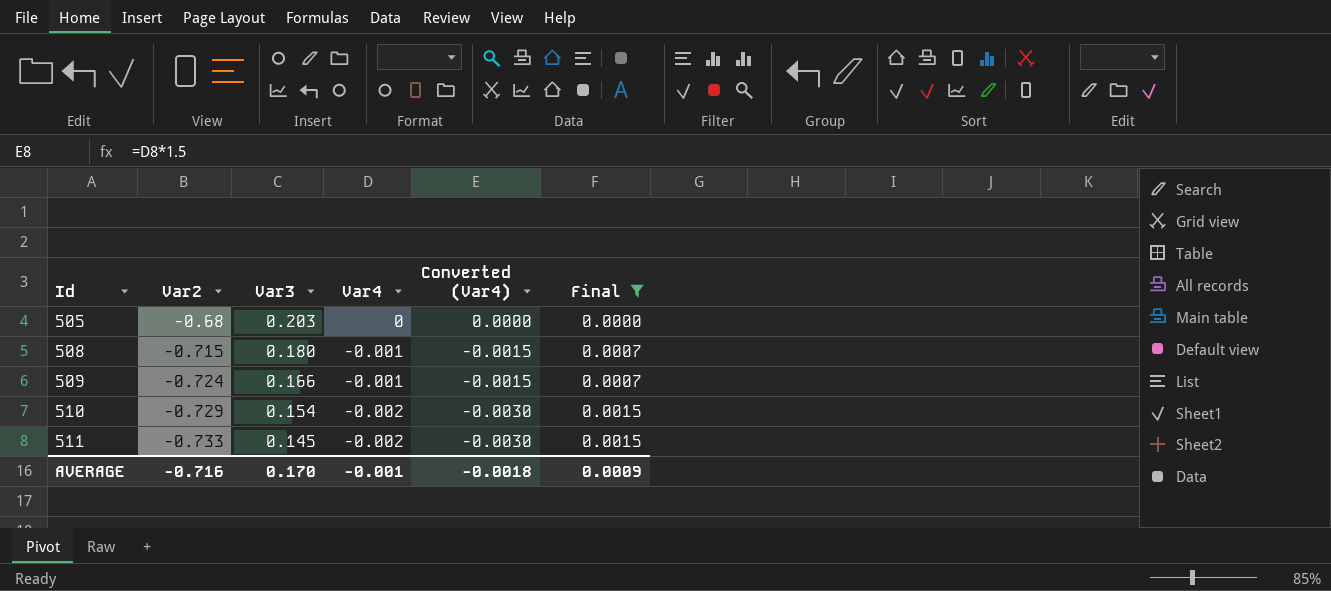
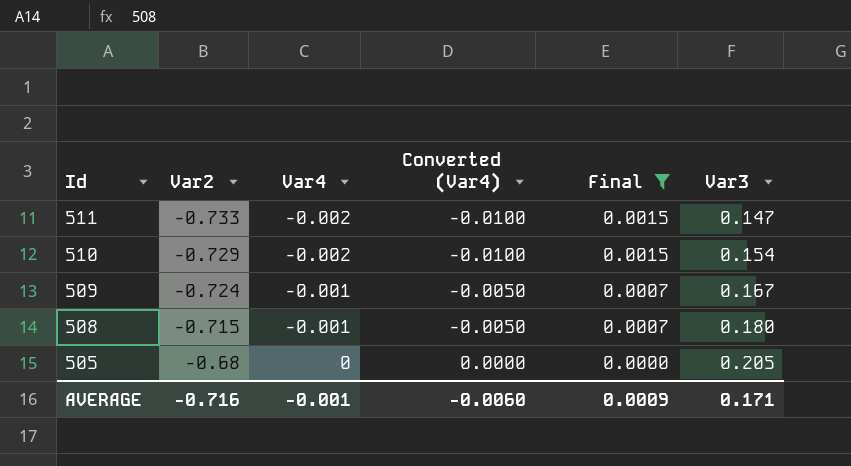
row order: Id ascending -> Id descending
column Converted (Var4) | formula: [Var4] * 1.5 -> [Var4] * 5
column Var3 | position: 3 -> 6
511 | Var3: 0.145 -> 0.147
509 | Var3: 0.166 -> 0.167
505 | Var3: 0.203 -> 0.205
AVERAGE | Converted (Var4): -0.0018 -> -0.0060
AVERAGE | Var3: 0.170 -> 0.171

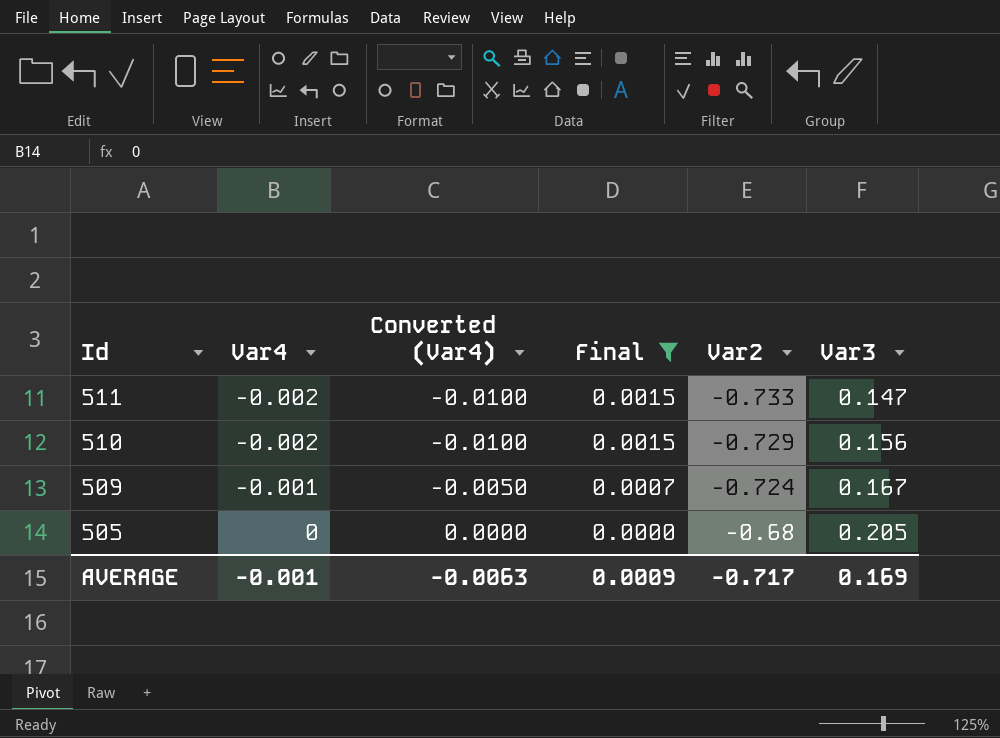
column Var2 | position: 2 -> 5
row 508: -0.715 | -0.001 | -0.0050 | 0.0007 | 0.180 -> none
510 | Var3: 0.154 -> 0.156
AVERAGE | Converted (Var4): -0.0060 -> -0.0063
AVERAGE | Var2: -0.716 -> -0.717
AVERAGE | Var3: 0.171 -> 0.169

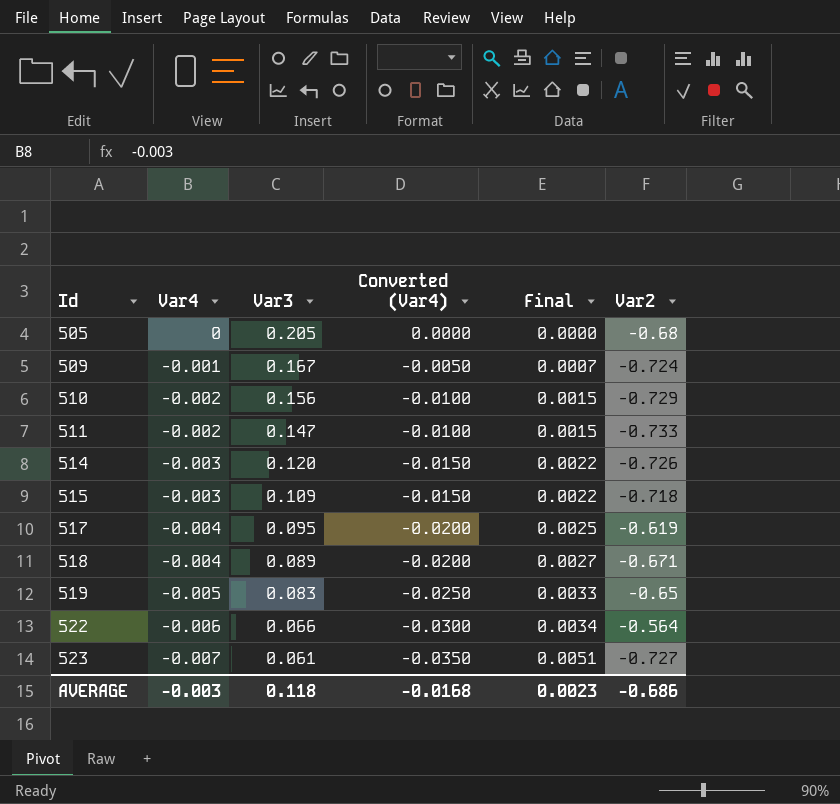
filter: Final <= 0.0015 -> none
row order: Id descending -> Id ascending
column Var3 | position: 6 -> 3
AVERAGE | Var4: -0.001 -> -0.003
AVERAGE | Var3: 0.169 -> 0.118
AVERAGE | Converted (Var4): -0.0063 -> -0.0168
AVERAGE | Final: 0.0009 -> 0.0023
AVERAGE | Var2: -0.717 -> -0.686

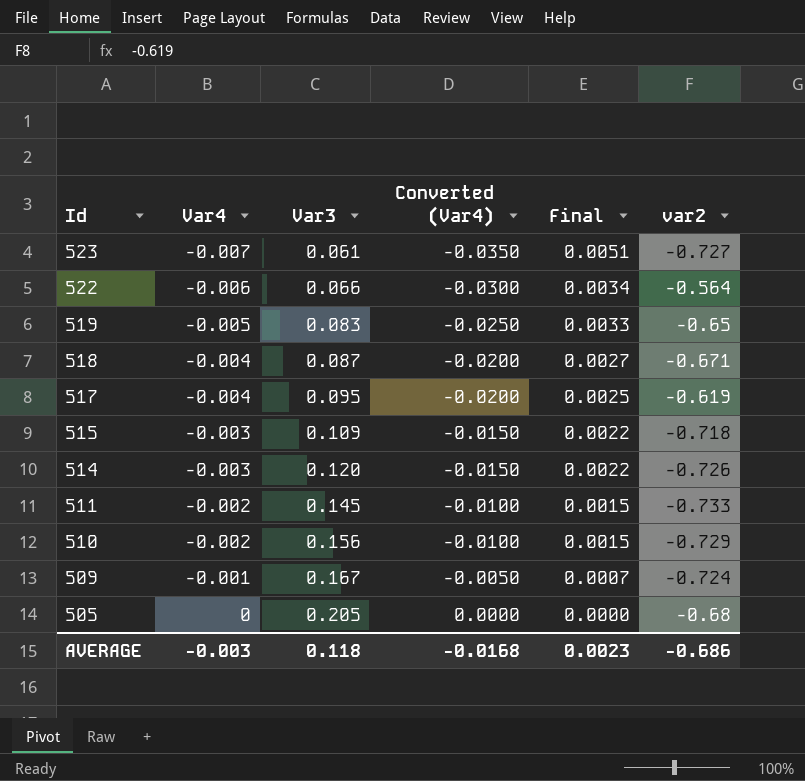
row order: Id ascending -> Id descending
column name: Var2 -> var2
518 | Var3: 0.089 -> 0.087
511 | Var3: 0.147 -> 0.145

